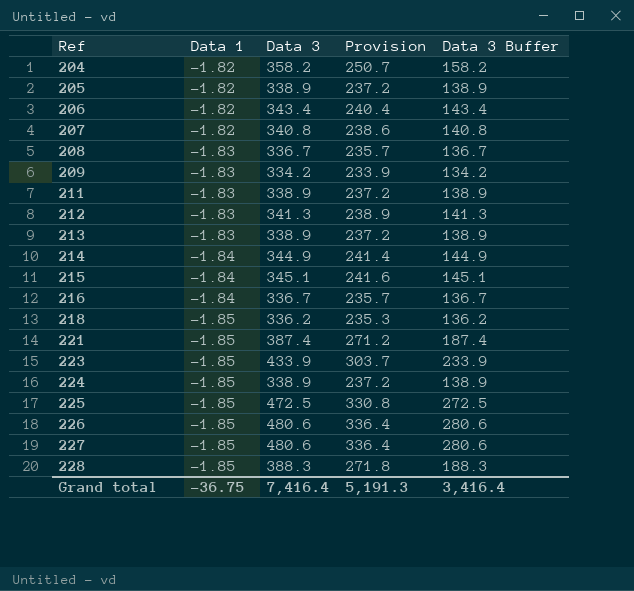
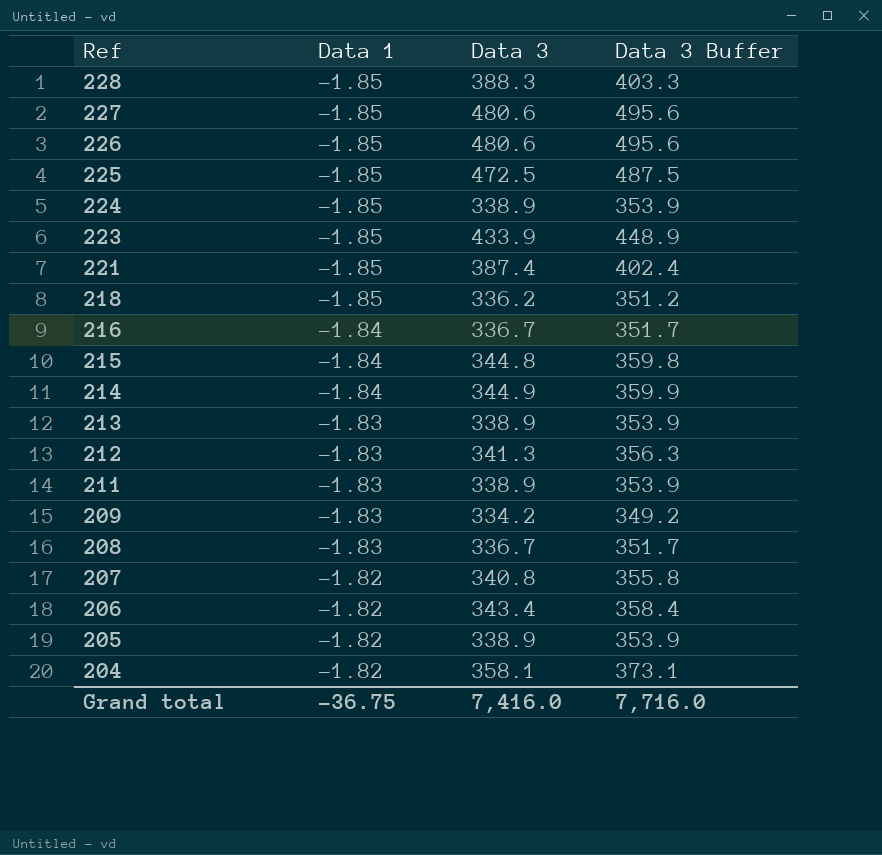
row order: Ref ascending -> Ref descending
column Provision | formula: [Data 3] * 0.7 -> none
column Data 3 Buffer | formula: [Data 3] - 200 -> [Data 3] + 15
215 | Data 3: 345.1 -> 344.8
204 | Data 3: 358.2 -> 358.1
Grand total | Data 3: 7,416.4 -> 7,416.0
Grand total | Data 3 Buffer: 3,416.4 -> 7,716.0

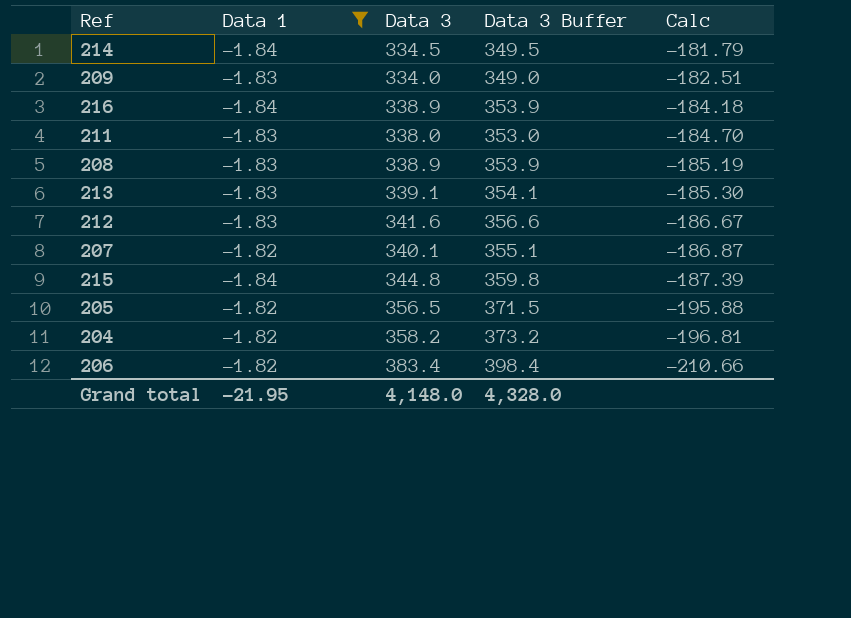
filter: none -> Data 1 != -1.85
row order: Ref descending -> Calc descending
column Calc | formula: none -> [Data 3] / [Data 1]
214 | Data 3: 344.9 -> 334.5
214 | Data 3 Buffer: 359.9 -> 349.5
209 | Data 3: 334.2 -> 334.0
209 | Data 3 Buffer: 349.2 -> 349.0
216 | Data 3: 336.7 -> 338.9
216 | Data 3 Buffer: 351.7 -> 353.9
211 | Data 3: 338.9 -> 338.0
211 | Data 3 Buffer: 353.9 -> 353.0
208 | Data 3: 336.7 -> 338.9
208 | Data 3 Buffer: 351.7 -> 353.9
213 | Data 3: 338.9 -> 339.1
213 | Data 3 Buffer: 353.9 -> 354.1
212 | Data 3: 341.3 -> 341.6
212 | Data 3 Buffer: 356.3 -> 356.6
207 | Data 3: 340.8 -> 340.1
207 | Data 3 Buffer: 355.8 -> 355.1
205 | Data 3: 338.9 -> 356.5
205 | Data 3 Buffer: 353.9 -> 371.5
204 | Data 3: 358.1 -> 358.2
204 | Data 3 Buffer: 373.1 -> 373.2
206 | Data 3: 343.4 -> 383.4
206 | Data 3 Buffer: 358.4 -> 398.4
Grand total | Data 1: -36.75 -> -21.95
Grand total | Data 3: 7,416.0 -> 4,148.0
Grand total | Data 3 Buffer: 7,716.0 -> 4,328.0

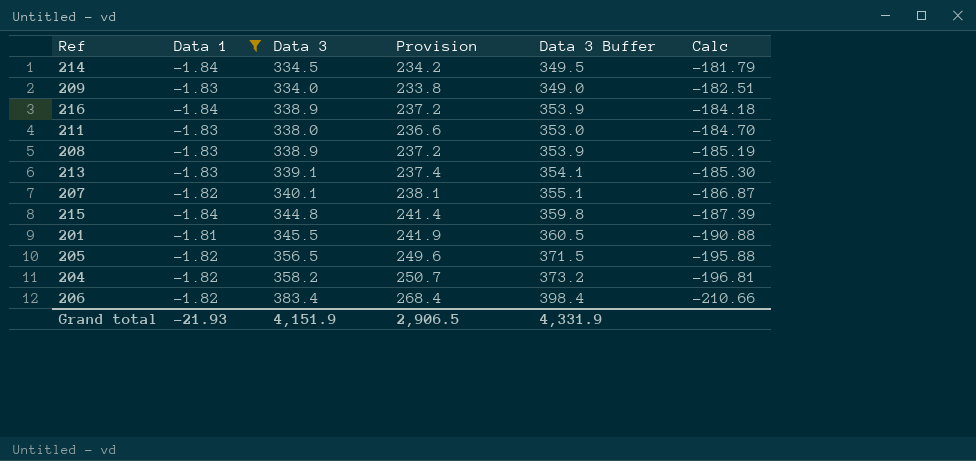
column Provision | formula: none -> [Data 3] * 0.7
row 212: -1.83 | 341.6 | 356.6 | -186.67 -> none
row 201: none -> -1.81 | 345.5 | 241.9 | 360.5 | -190.88
Grand total | Data 1: -21.95 -> -21.93
Grand total | Data 3: 4,148.0 -> 4,151.9
Grand total | Data 3 Buffer: 4,328.0 -> 4,331.9

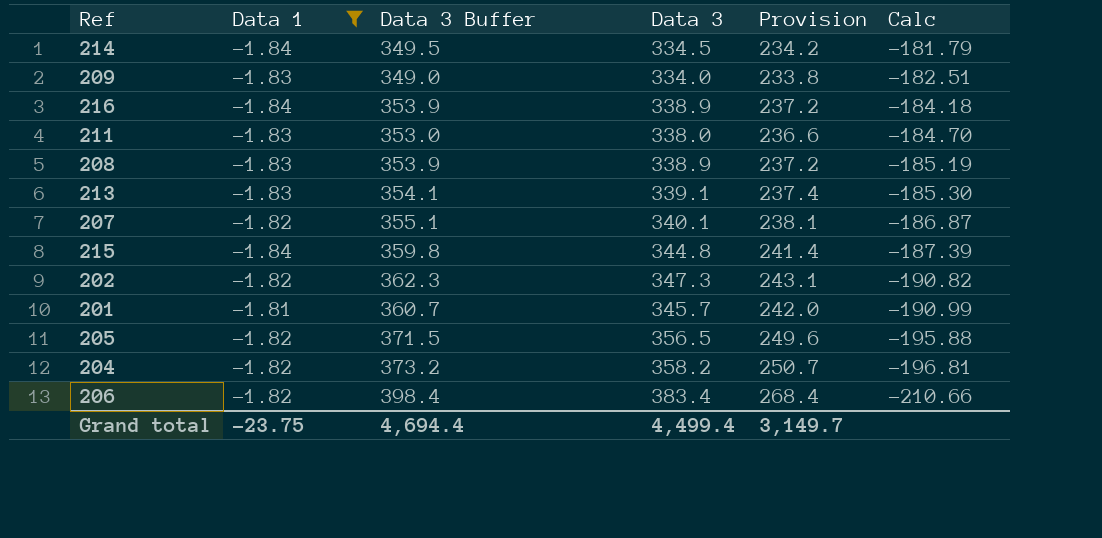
column Data 3 Buffer | position: 5 -> 3
row 202: none -> -1.82 | 362.3 | 347.3 | 243.1 | -190.82
201 | Data 3 Buffer: 360.5 -> 360.7
201 | Data 3: 345.5 -> 345.7
201 | Provision: 241.9 -> 242.0
201 | Calc: -190.88 -> -190.99
Grand total | Data 1: -21.93 -> -23.75
Grand total | Data 3 Buffer: 4,331.9 -> 4,694.4
Grand total | Data 3: 4,151.9 -> 4,499.4
Grand total | Provision: 2,906.5 -> 3,149.7

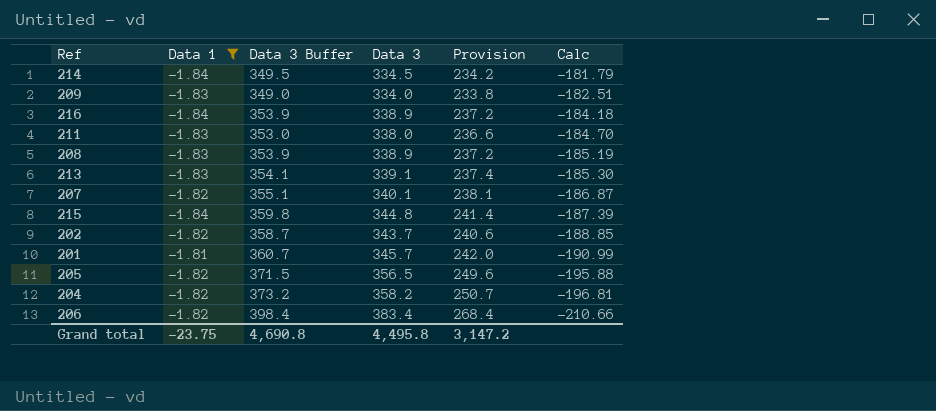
202 | Data 3 Buffer: 362.3 -> 358.7
202 | Data 3: 347.3 -> 343.7
202 | Provision: 243.1 -> 240.6
202 | Calc: -190.82 -> -188.85
Grand total | Data 3 Buffer: 4,694.4 -> 4,690.8
Grand total | Data 3: 4,499.4 -> 4,495.8
Grand total | Provision: 3,149.7 -> 3,147.2

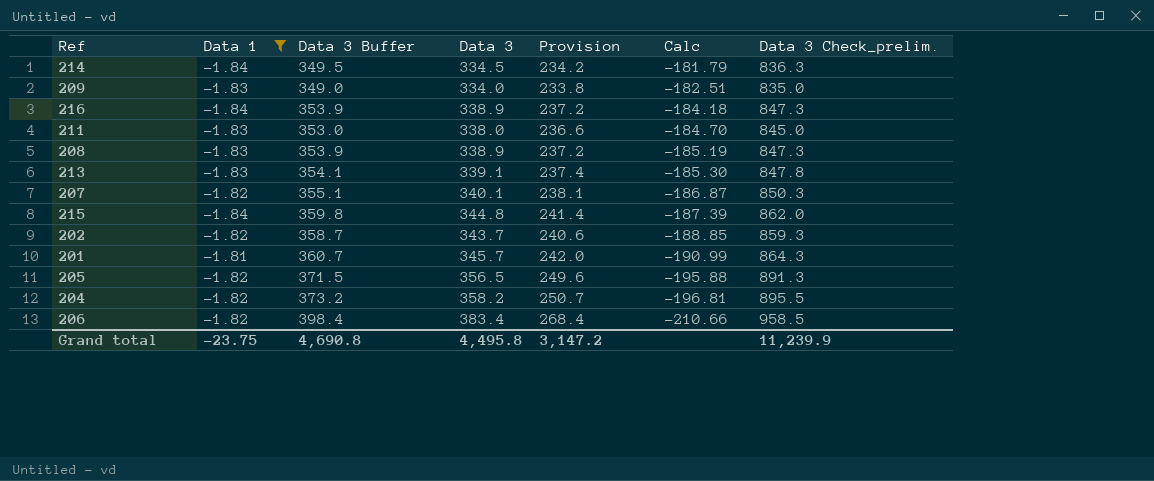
column Data 3 Check_prelim. | formula: none -> [Data 3] * 2.5

